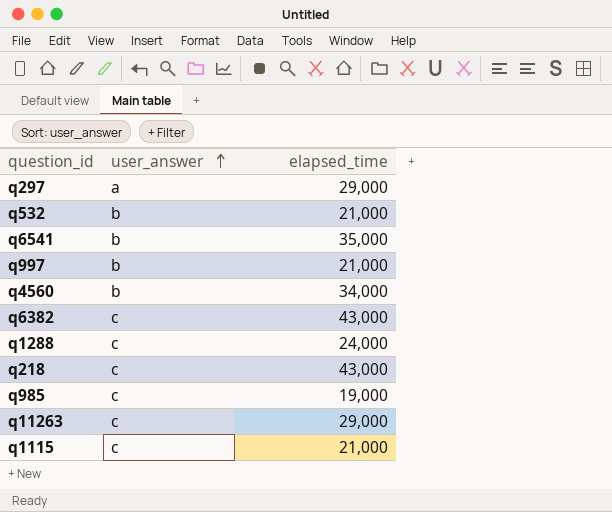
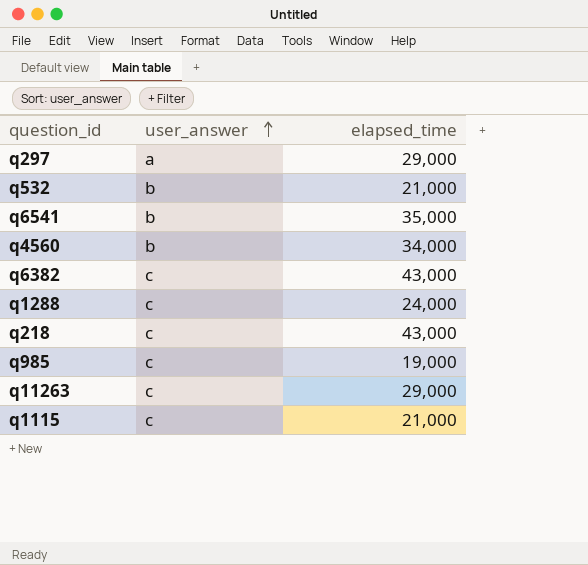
row q997: b | 21,000 -> none

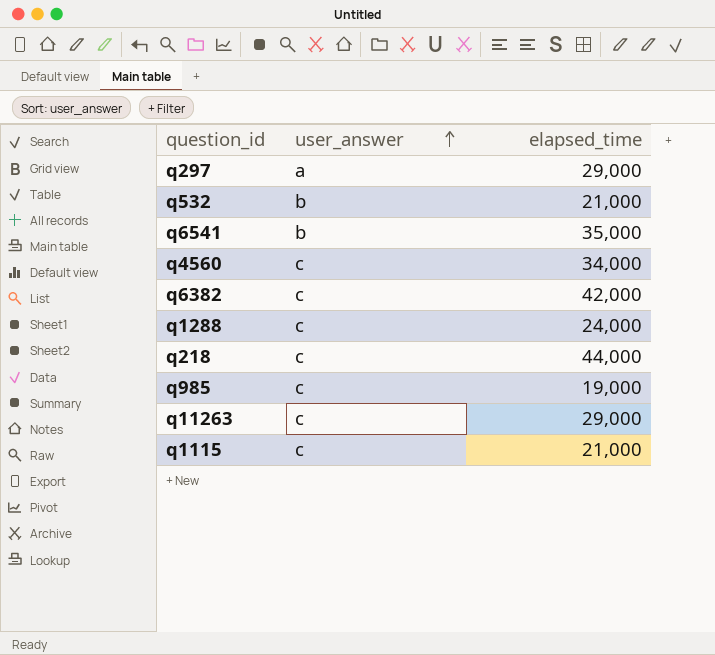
q4560 | user_answer: b -> c
q6382 | elapsed_time: 43,000 -> 42,000
q218 | elapsed_time: 43,000 -> 44,000

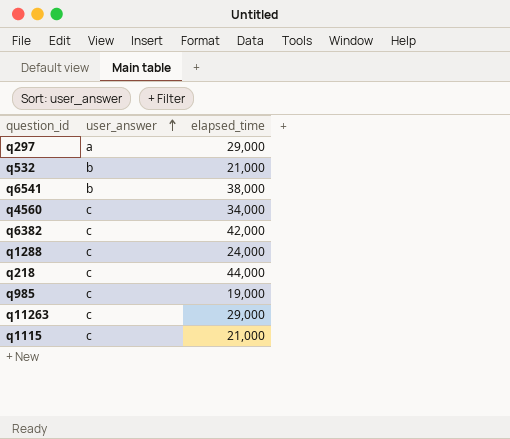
q6541 | elapsed_time: 35,000 -> 38,000

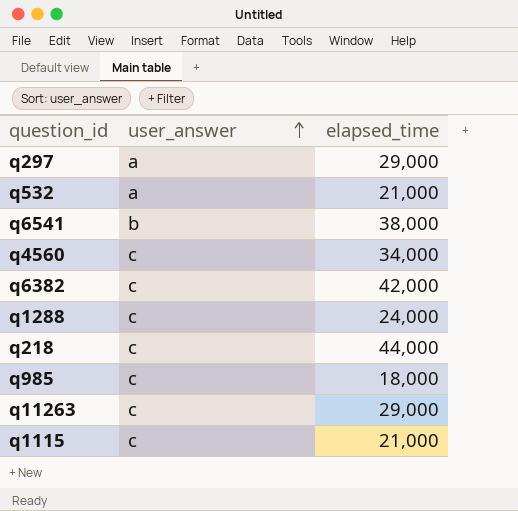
q532 | user_answer: b -> a
q985 | elapsed_time: 19,000 -> 18,000

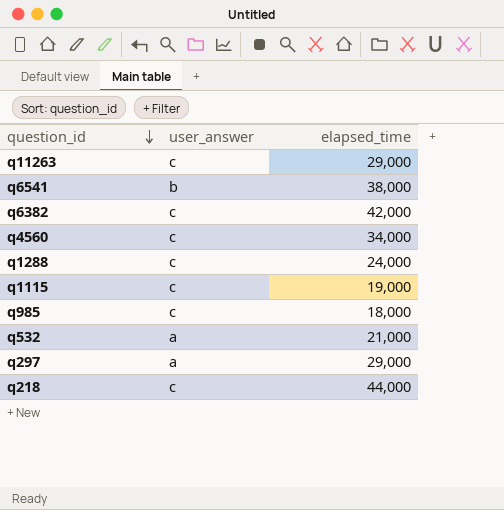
row order: user_answer ascending -> question_id descending
q1115 | elapsed_time: 21,000 -> 19,000

